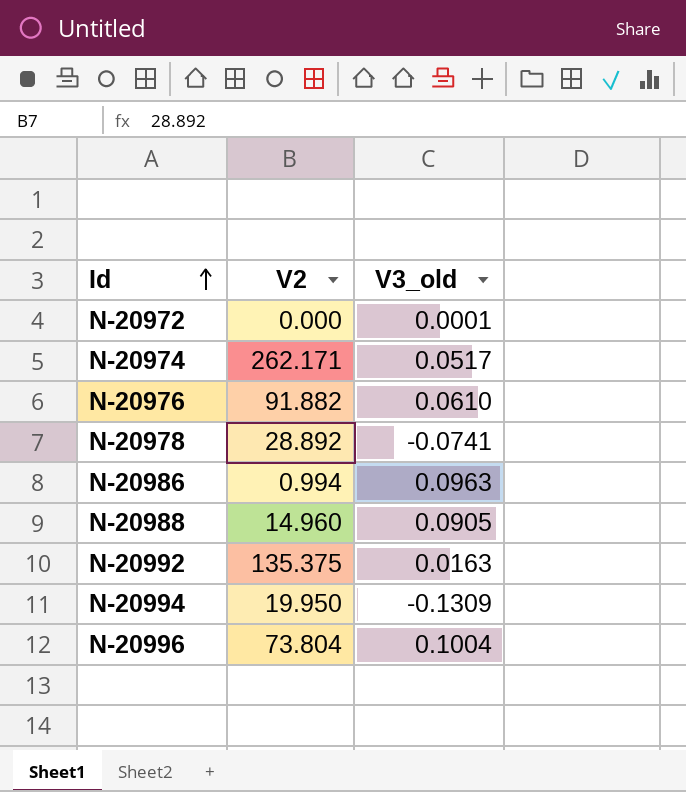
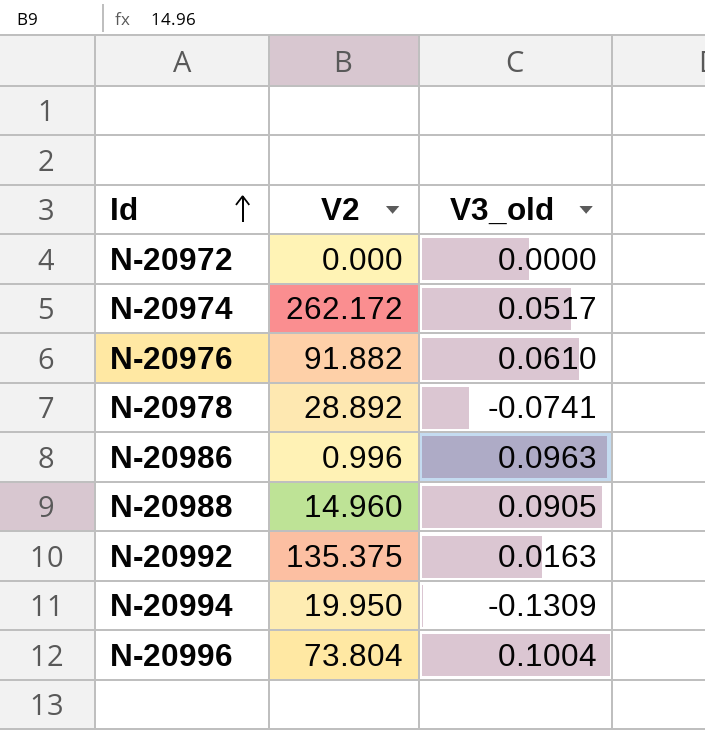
N-20972 | V3_old: 0.0001 -> 0.0000
N-20974 | V2: 262.171 -> 262.172
N-20986 | V2: 0.994 -> 0.996

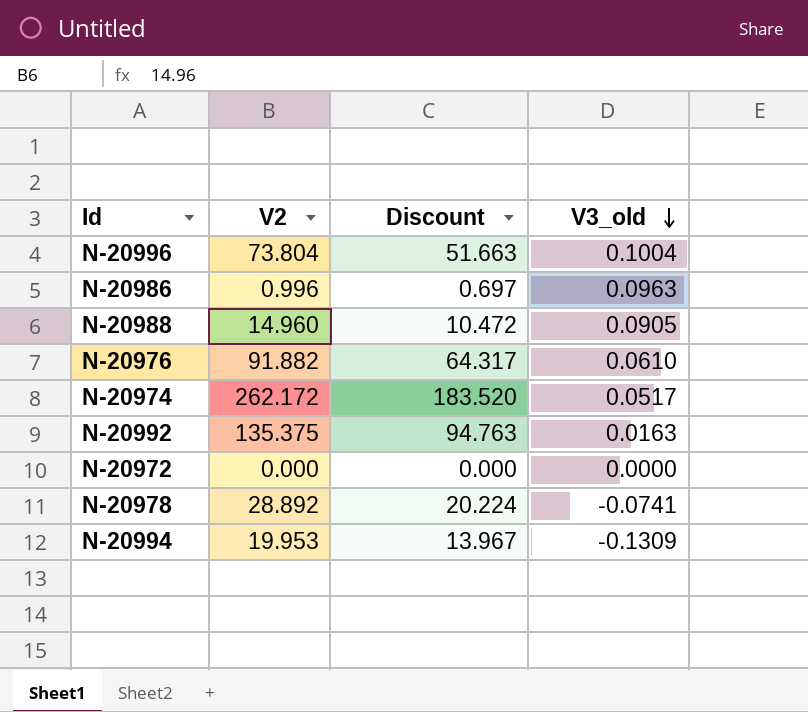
row order: Id ascending -> V3_old descending
column Discount | formula: none -> [V2] * 0.7
N-20994 | V2: 19.950 -> 19.953

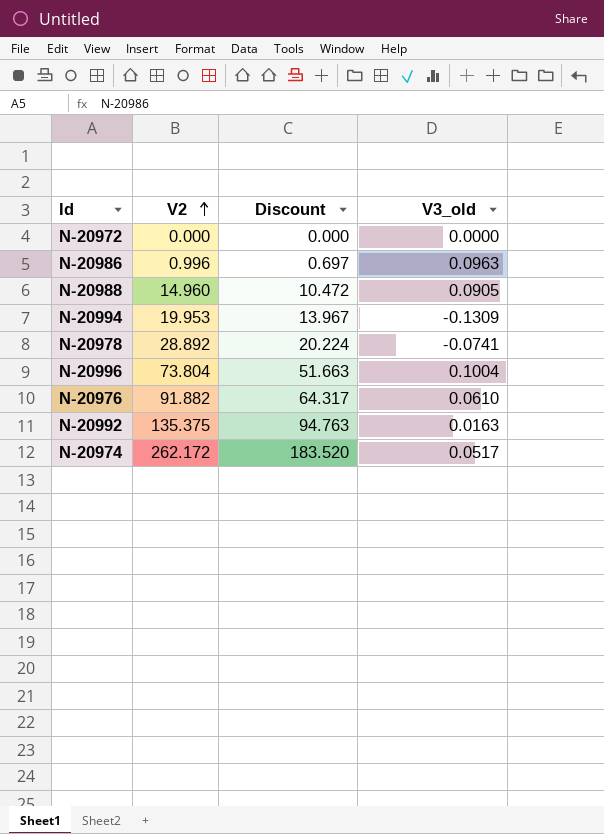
row order: V3_old descending -> V2 ascending

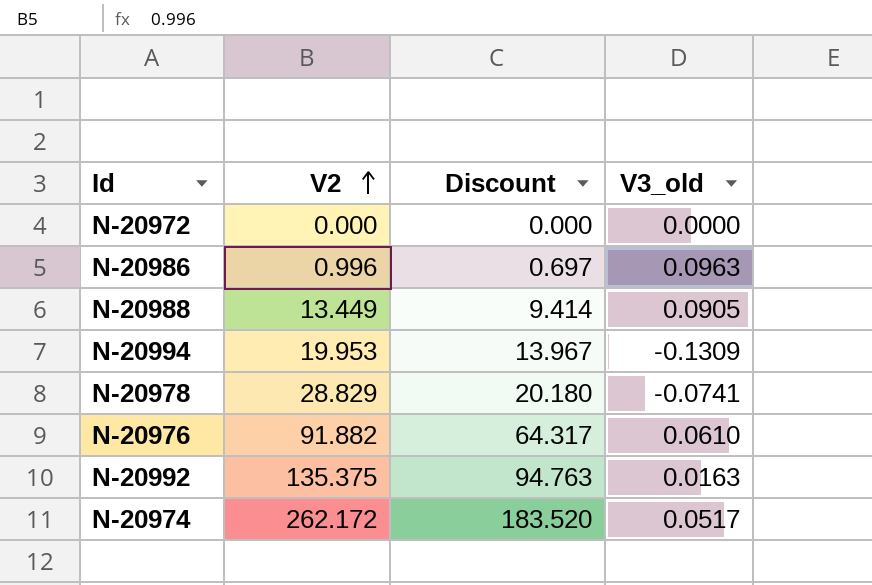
row N-20996: 73.804 | 51.663 | 0.1004 -> none
N-20988 | V2: 14.960 -> 13.449
N-20988 | Discount: 10.472 -> 9.414
N-20978 | V2: 28.892 -> 28.829
N-20978 | Discount: 20.224 -> 20.180

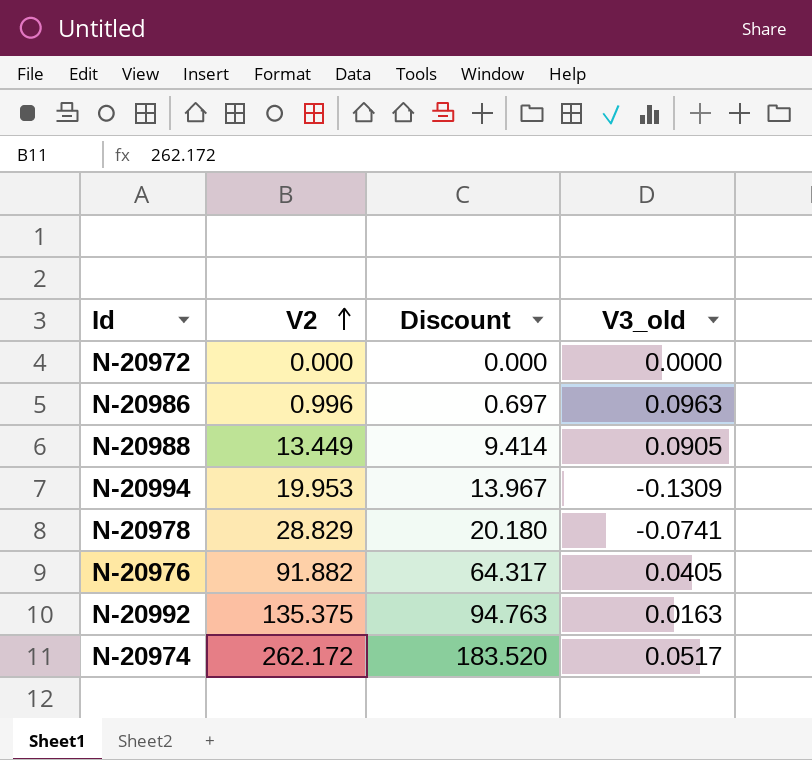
N-20976 | V3_old: 0.0610 -> 0.0405

